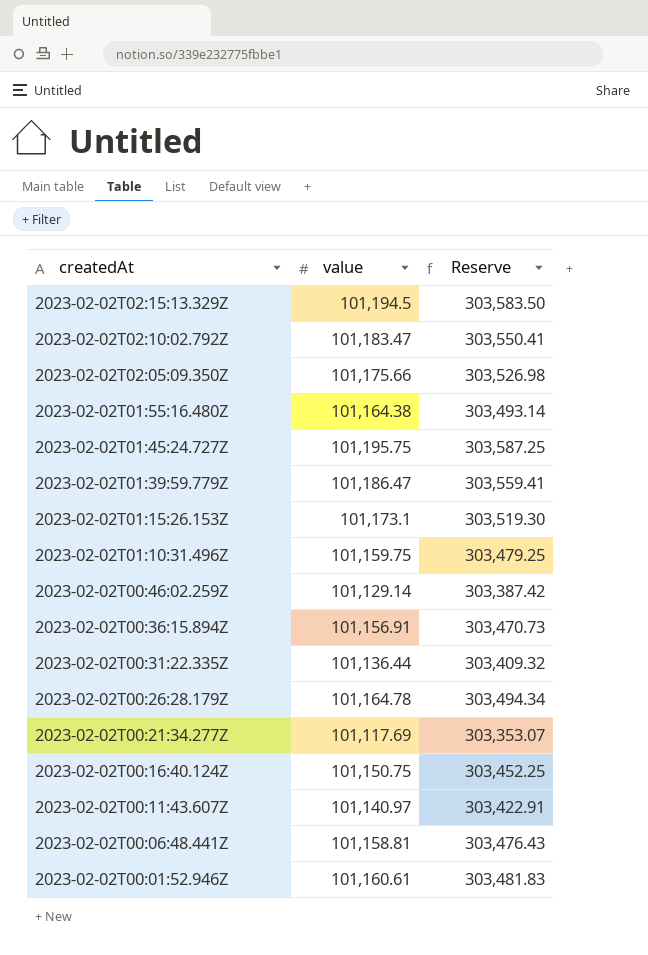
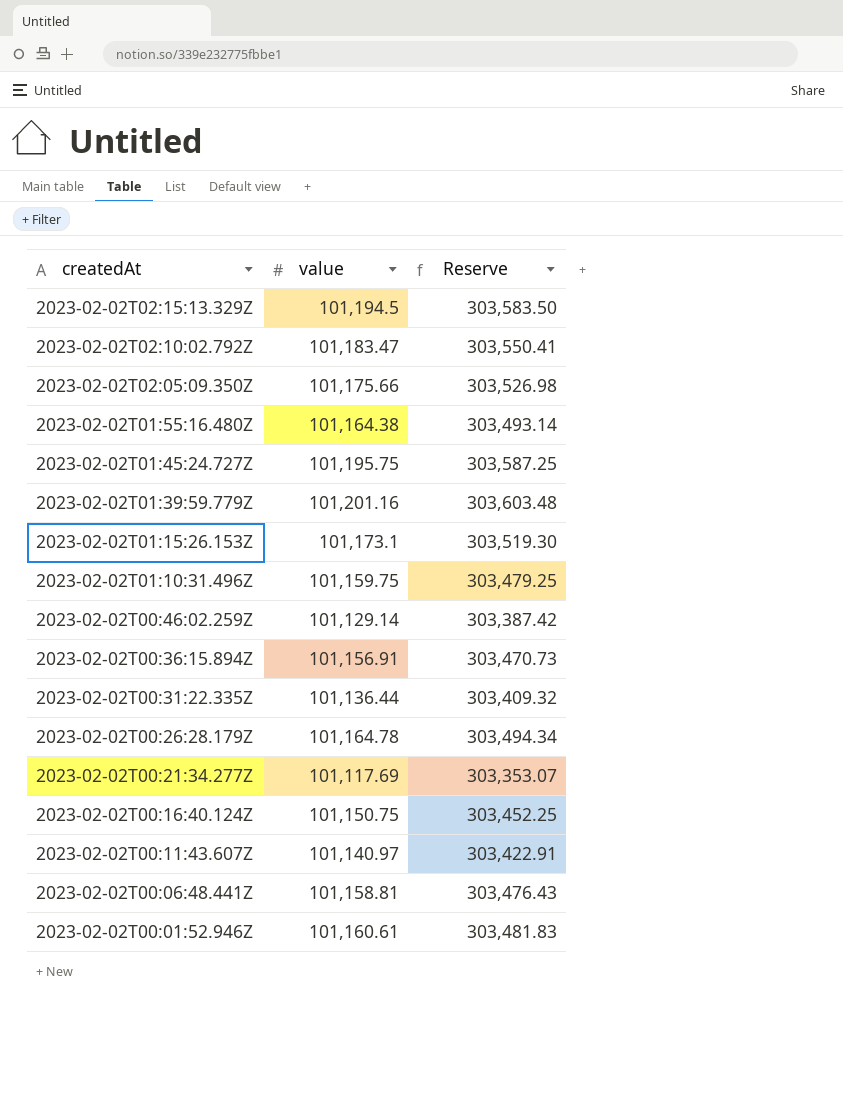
2023-02-02T01:39:59.779Z | value: 101,186.47 -> 101,201.16
2023-02-02T01:39:59.779Z | Reserve: 303,559.41 -> 303,603.48

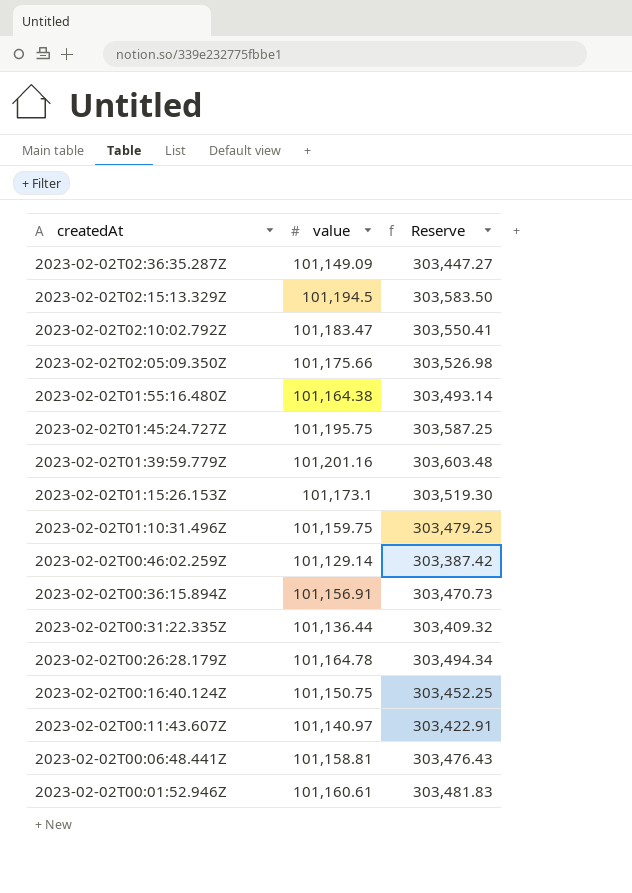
row 2023-02-02T00:21:34.277Z: 101,117.69 | 303,353.07 -> none
row 2023-02-02T02:36:35.287Z: none -> 101,149.09 | 303,447.27

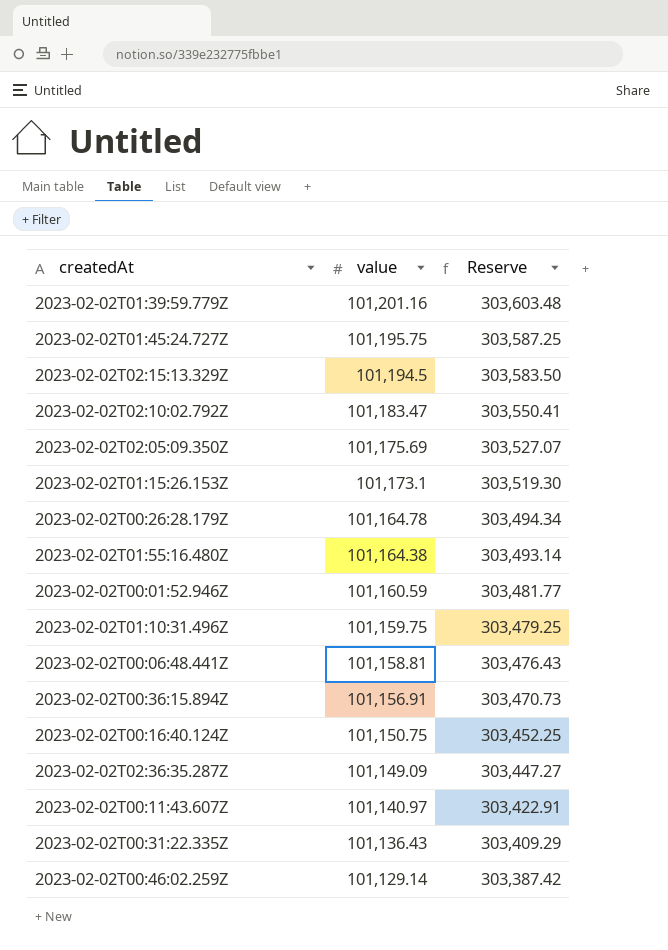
row order: createdAt descending -> value descending
2023-02-02T02:05:09.350Z | value: 101,175.66 -> 101,175.69
2023-02-02T02:05:09.350Z | Reserve: 303,526.98 -> 303,527.07
2023-02-02T00:01:52.946Z | value: 101,160.61 -> 101,160.59
2023-02-02T00:01:52.946Z | Reserve: 303,481.83 -> 303,481.77
2023-02-02T00:31:22.335Z | value: 101,136.44 -> 101,136.43
2023-02-02T00:31:22.335Z | Reserve: 303,409.32 -> 303,409.29

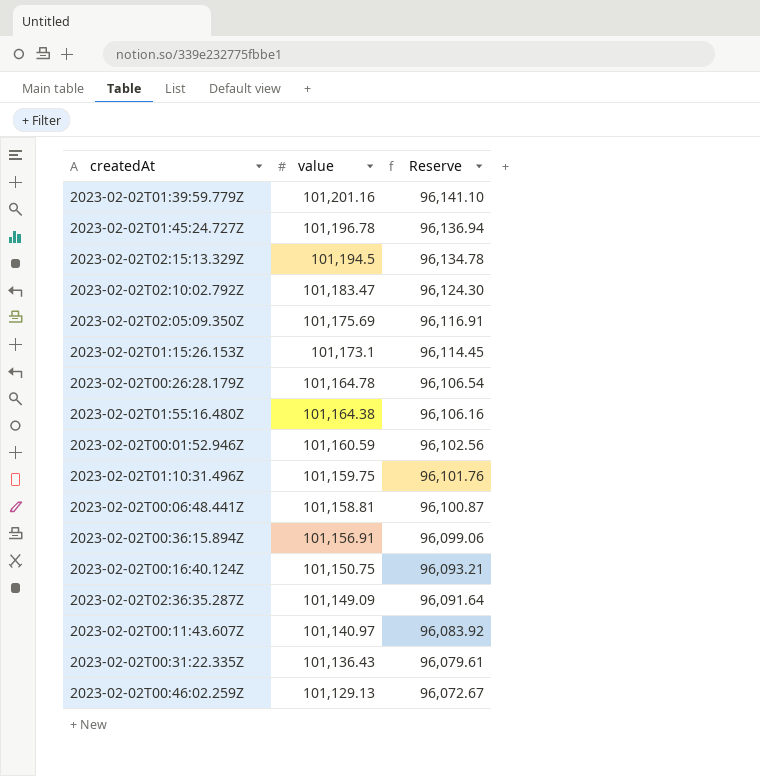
column Reserve | formula: [value] * 3 -> [value] * 0.95
2023-02-02T01:45:24.727Z | value: 101,195.75 -> 101,196.78
2023-02-02T00:46:02.259Z | value: 101,129.14 -> 101,129.13

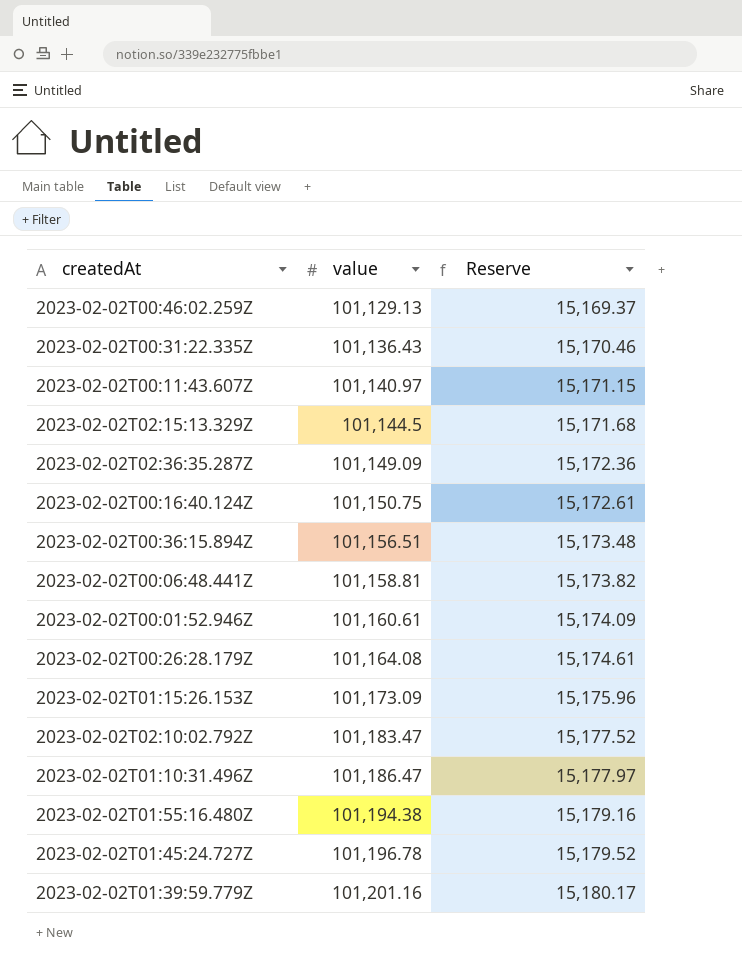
row order: value descending -> value ascending
column Reserve | formula: [value] * 0.95 -> [value] * 0.15
row 2023-02-02T02:05:09.350Z: 101,175.69 | 96,116.91 -> none
2023-02-02T02:15:13.329Z | value: 101,194.5 -> 101,144.5
2023-02-02T00:36:15.894Z | value: 101,156.91 -> 101,156.51
2023-02-02T00:01:52.946Z | value: 101,160.59 -> 101,160.61
2023-02-02T00:26:28.179Z | value: 101,164.78 -> 101,164.08
2023-02-02T01:15:26.153Z | value: 101,173.1 -> 101,173.09
2023-02-02T01:10:31.496Z | value: 101,159.75 -> 101,186.47
2023-02-02T01:55:16.480Z | value: 101,164.38 -> 101,194.38

